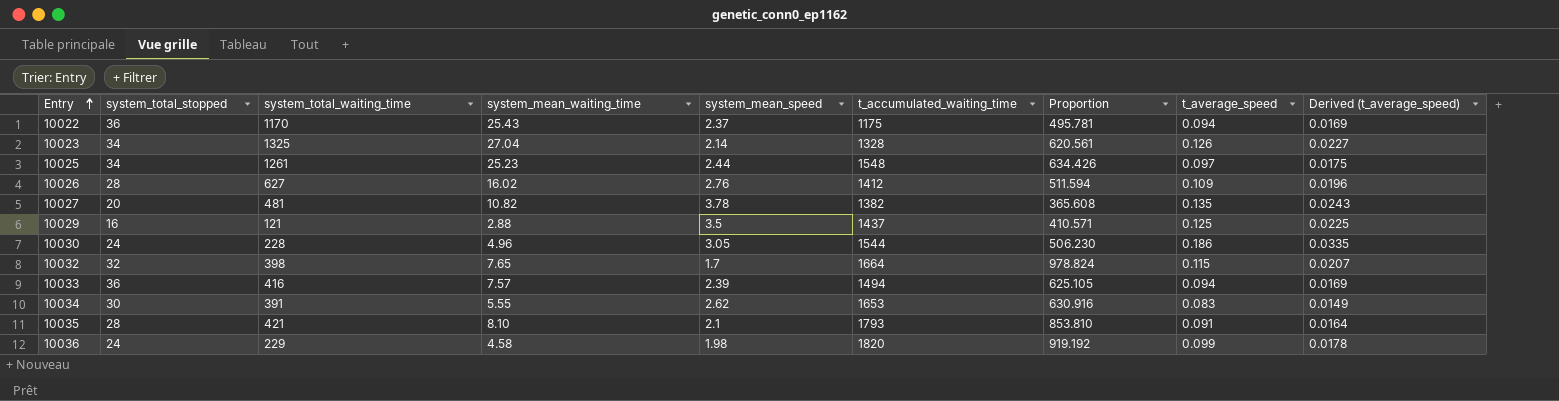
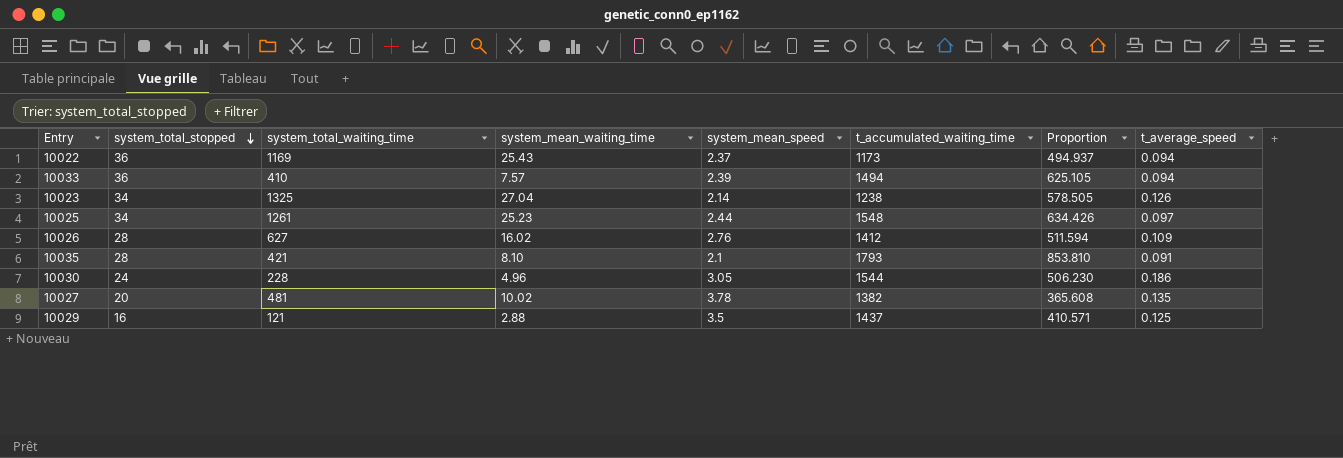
row order: Entry ascending -> system_total_stopped descending
column Derived (t_average_speed) | formula: [t_average_speed] * 0.18 -> none
row 10032: 32 | 398 | 7.65 | 1.7 | 1664 | 978.824 | 0.115 | 0.0207 -> none
row 10034: 30 | 391 | 5.55 | 2.62 | 1653 | 630.916 | 0.083 | 0.0149 -> none
row 10036: 24 | 229 | 4.58 | 1.98 | 1820 | 919.192 | 0.099 | 0.0178 -> none
10022 | system_total_waiting_time: 1170 -> 1169
10022 | t_accumulated_waiting_time: 1175 -> 1173
10022 | Proportion: 495.781 -> 494.937
10033 | system_total_waiting_time: 416 -> 410
10023 | t_accumulated_waiting_time: 1328 -> 1238
10023 | Proportion: 620.561 -> 578.505
10027 | system_mean_waiting_time: 10.82 -> 10.02

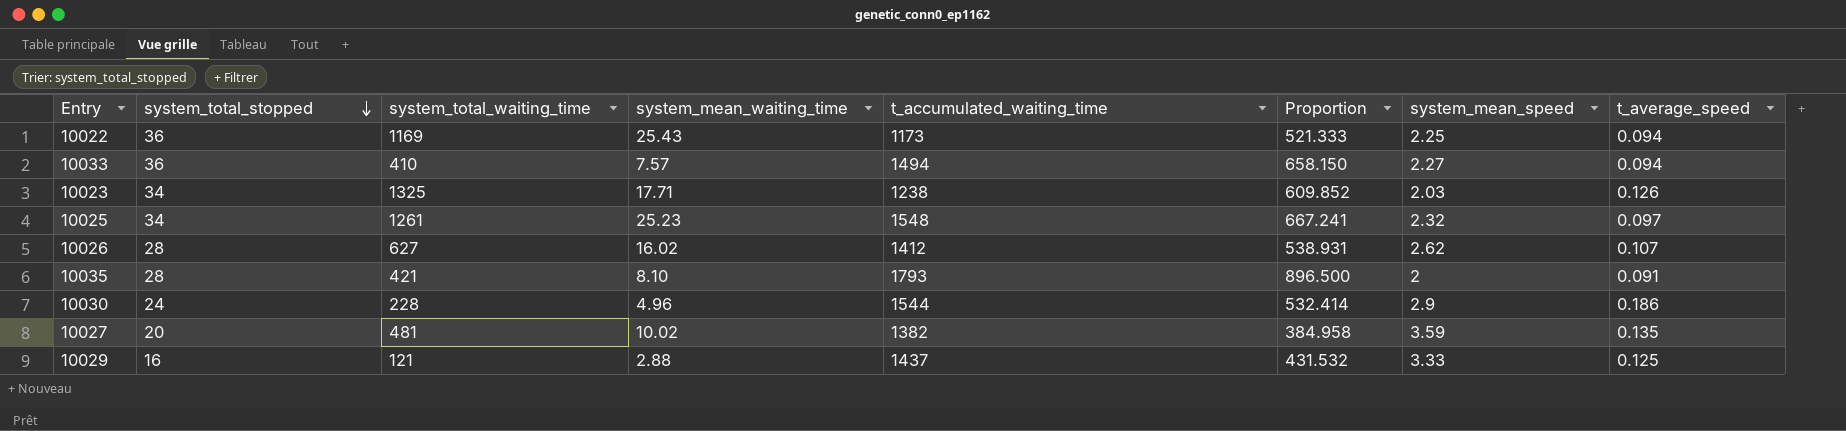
column system_mean_speed | position: 5 -> 7
10022 | Proportion: 494.937 -> 521.333
10022 | system_mean_speed: 2.37 -> 2.25
10033 | Proportion: 625.105 -> 658.150
10033 | system_mean_speed: 2.39 -> 2.27
10023 | system_mean_waiting_time: 27.04 -> 17.71
10023 | Proportion: 578.505 -> 609.852
10023 | system_mean_speed: 2.14 -> 2.03
10025 | Proportion: 634.426 -> 667.241
10025 | system_mean_speed: 2.44 -> 2.32
10026 | Proportion: 511.594 -> 538.931
10026 | system_mean_speed: 2.76 -> 2.62
10026 | t_average_speed: 0.109 -> 0.107
10035 | Proportion: 853.810 -> 896.500
10035 | system_mean_speed: 2.1 -> 2
10030 | Proportion: 506.230 -> 532.414
10030 | system_mean_speed: 3.05 -> 2.9
10027 | Proportion: 365.608 -> 384.958
10027 | system_mean_speed: 3.78 -> 3.59
10029 | Proportion: 410.571 -> 431.532
10029 | system_mean_speed: 3.5 -> 3.33

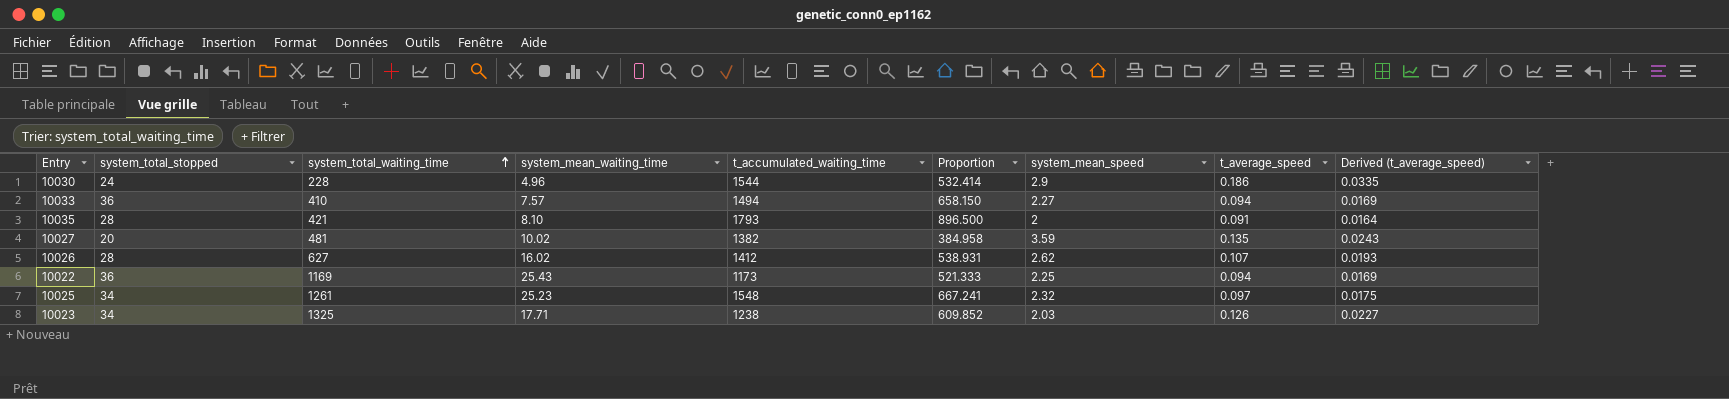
row order: system_total_stopped descending -> system_total_waiting_time ascending
column Derived (t_average_speed) | formula: none -> [t_average_speed] * 0.18
row 10029: 16 | 121 | 2.88 | 1437 | 431.532 | 3.33 | 0.125 -> none

